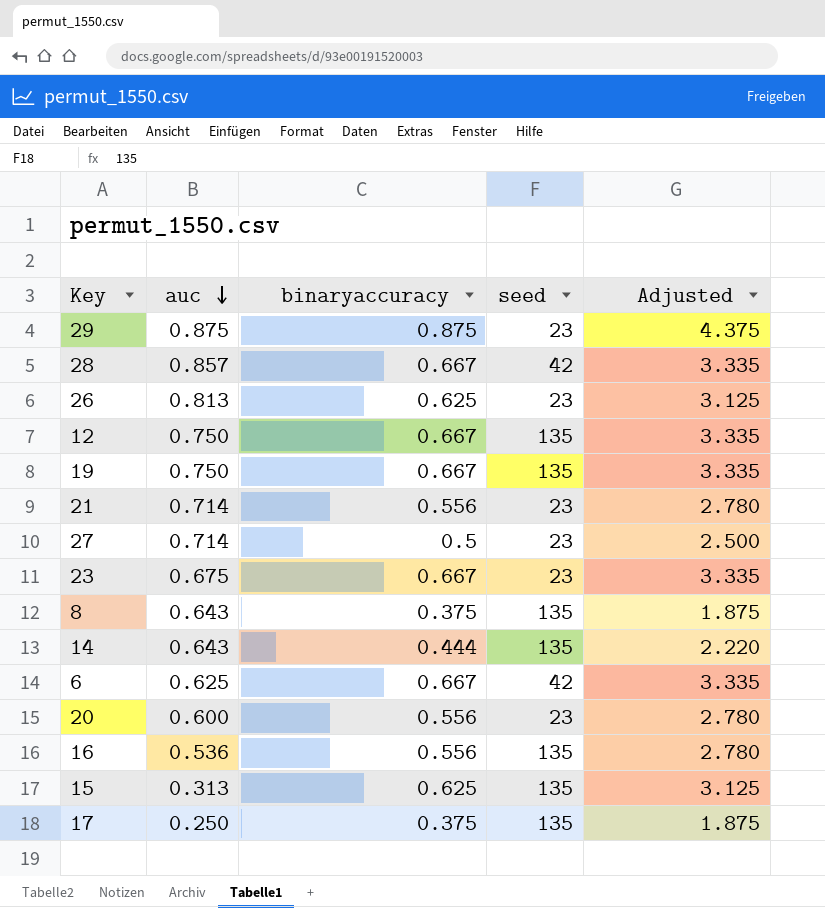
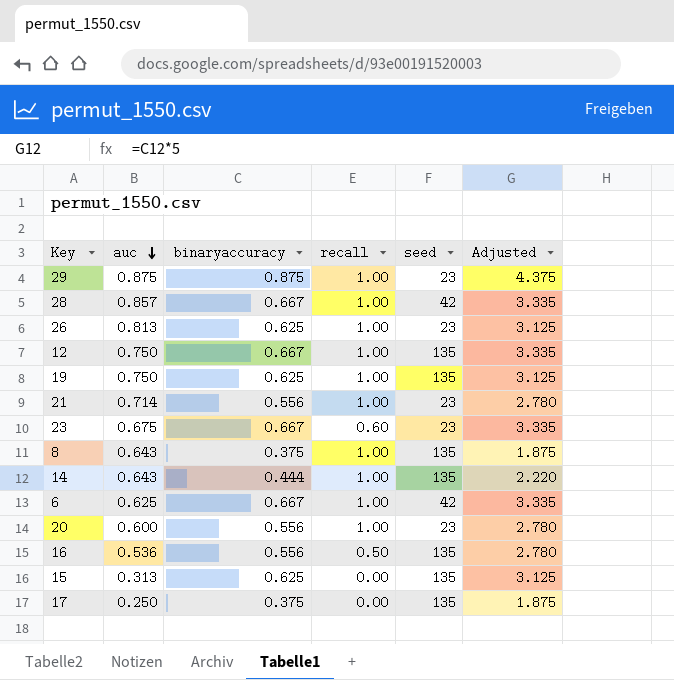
column recall | position: none -> 4
row 27: 0.714 | 0.5 | 23 | 2.500 -> none
19 | binaryaccuracy: 0.667 -> 0.625
19 | Adjusted: 3.335 -> 3.125

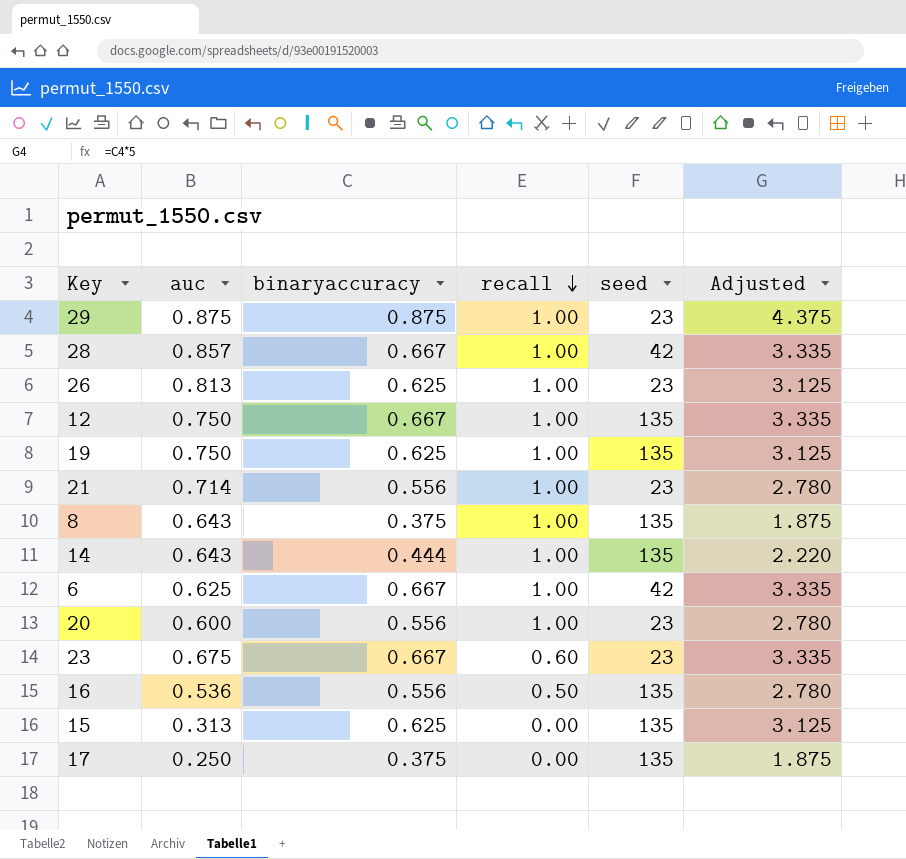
row order: auc descending -> recall descending

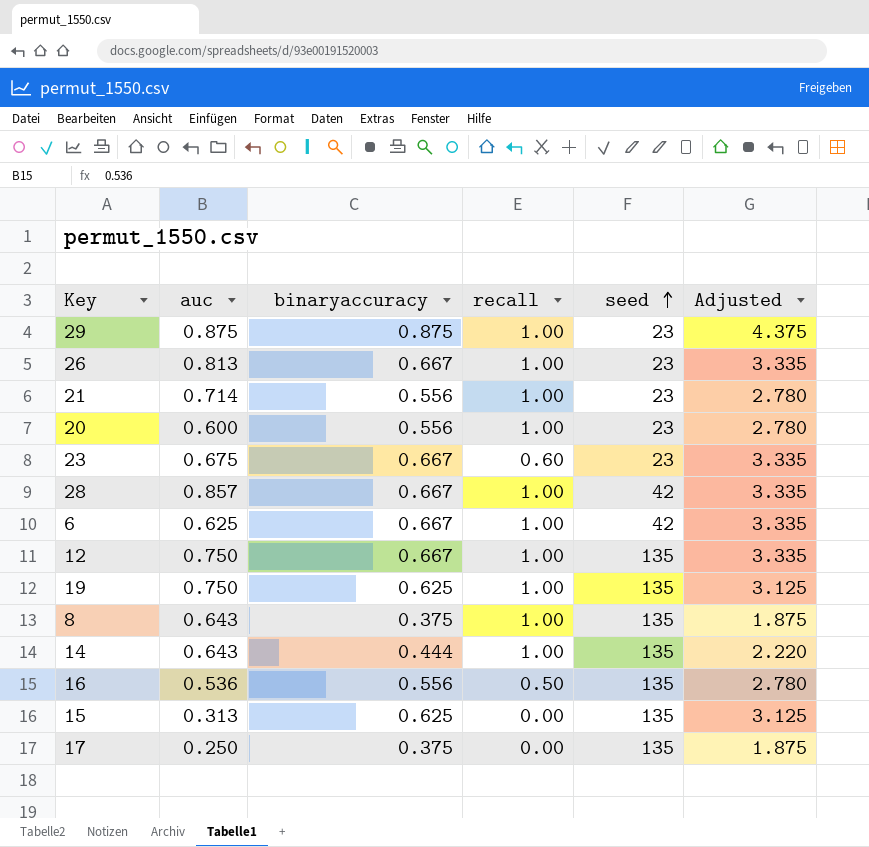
row order: recall descending -> seed ascending
26 | binaryaccuracy: 0.625 -> 0.667
26 | Adjusted: 3.125 -> 3.335

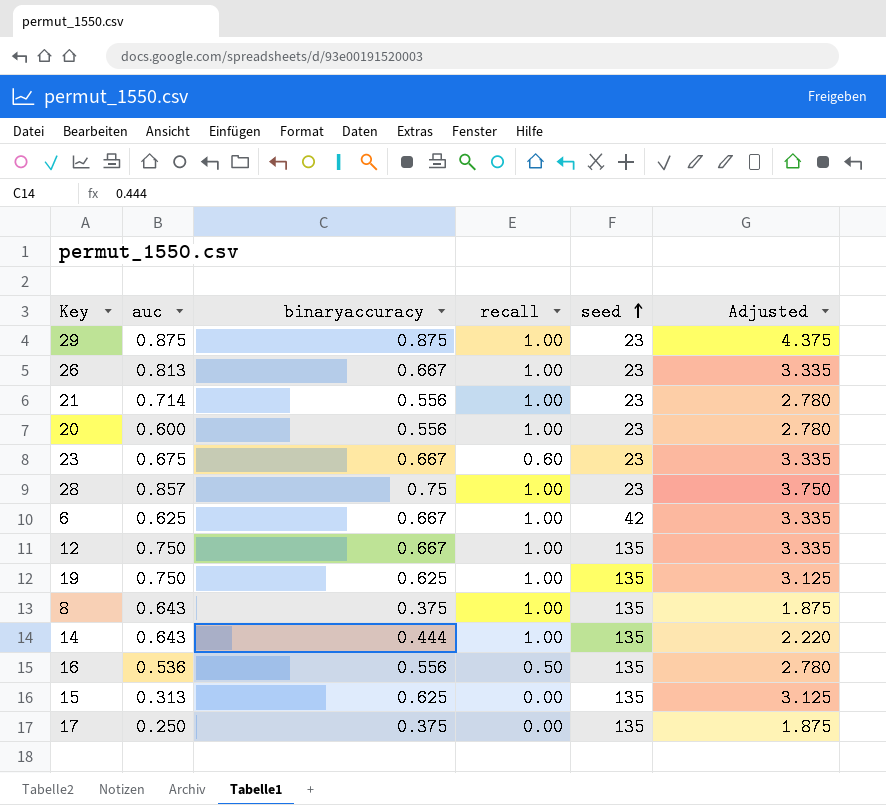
28 | binaryaccuracy: 0.667 -> 0.75
28 | seed: 42 -> 23
28 | Adjusted: 3.335 -> 3.750

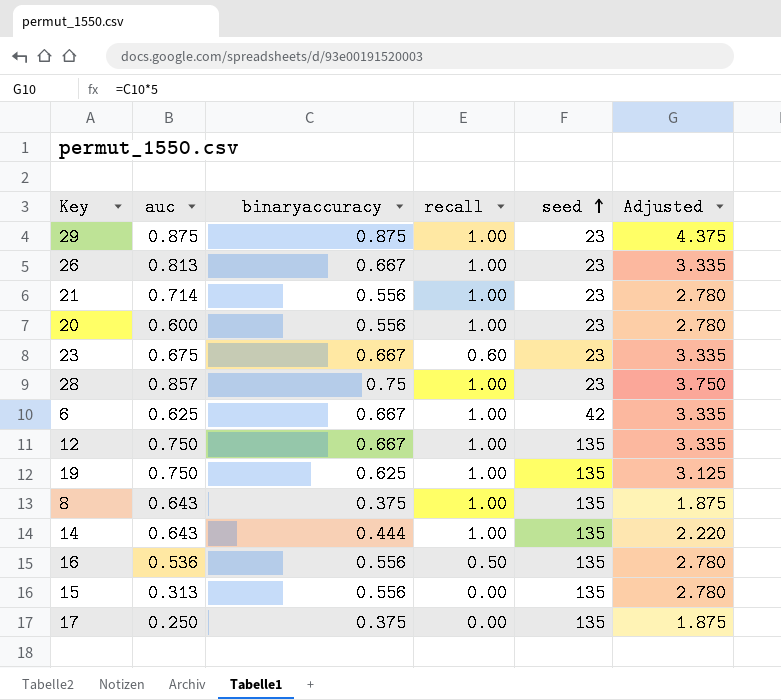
15 | binaryaccuracy: 0.625 -> 0.556
15 | Adjusted: 3.125 -> 2.780

